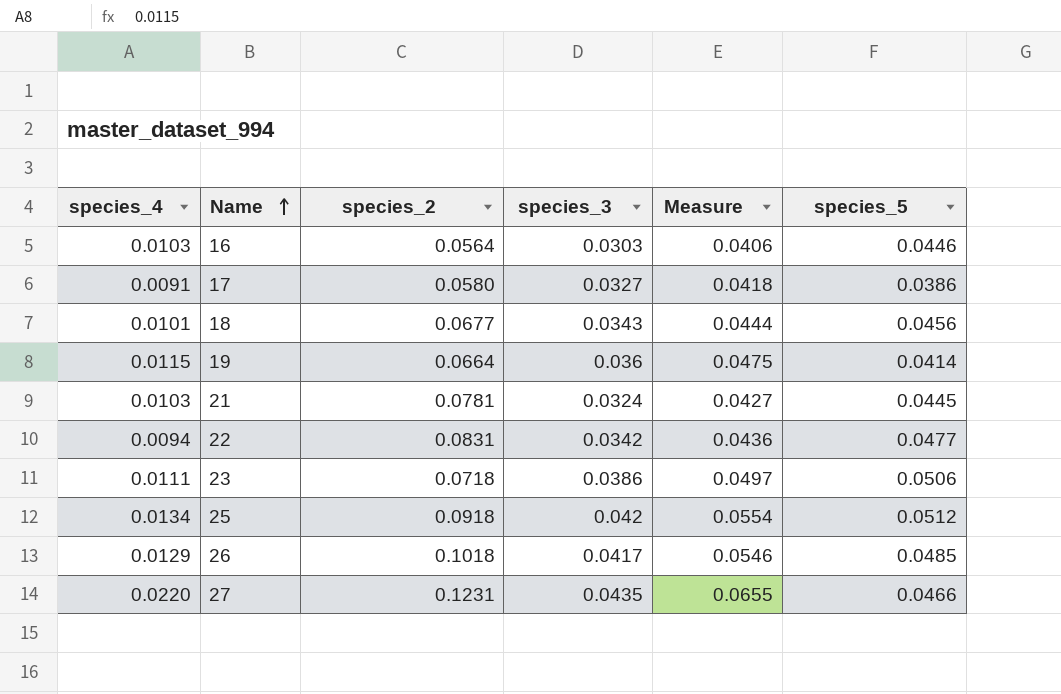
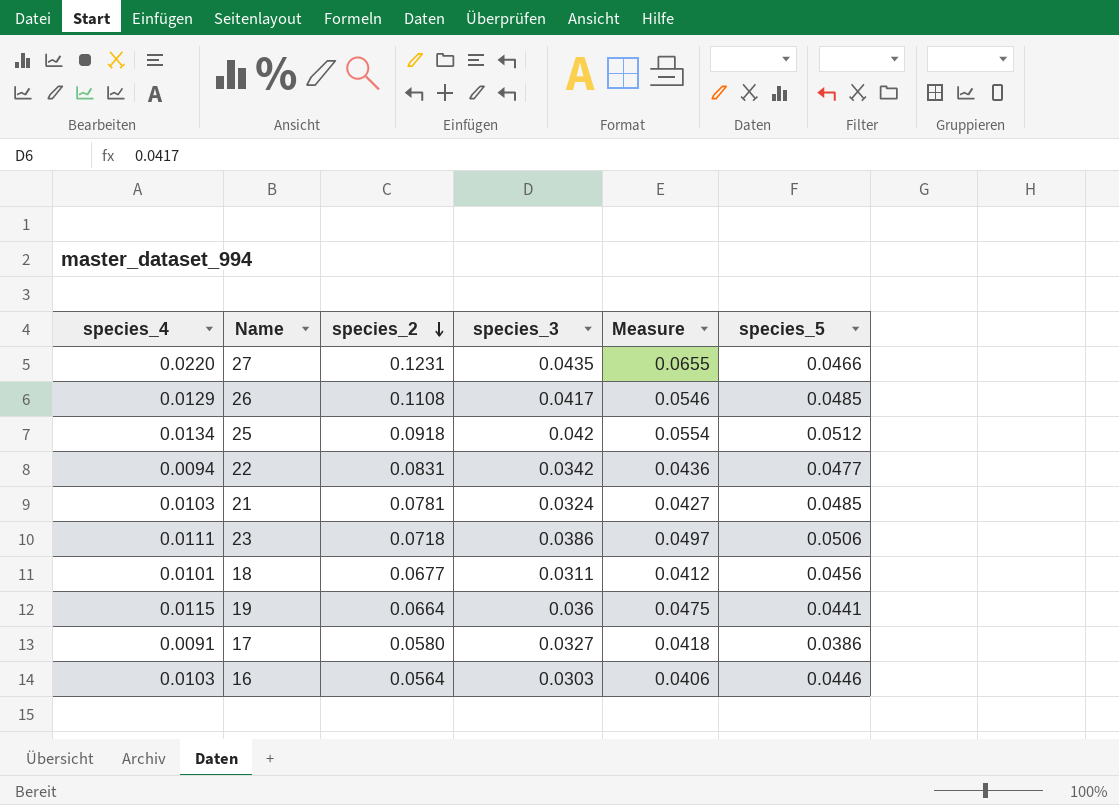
row order: Name ascending -> species_2 descending
26 | species_2: 0.1018 -> 0.1108
21 | species_5: 0.0445 -> 0.0485
18 | species_3: 0.0343 -> 0.0311
18 | Measure: 0.0444 -> 0.0412
19 | species_5: 0.0414 -> 0.0441

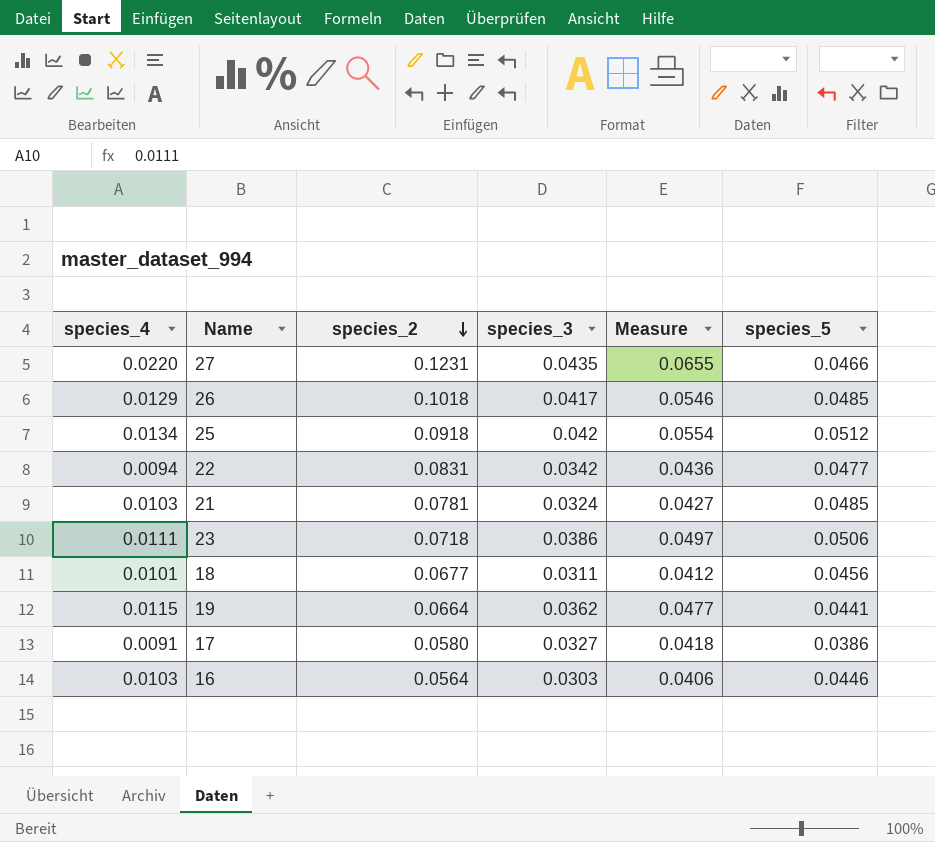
26 | species_2: 0.1108 -> 0.1018
19 | species_3: 0.036 -> 0.0362
19 | Measure: 0.0475 -> 0.0477

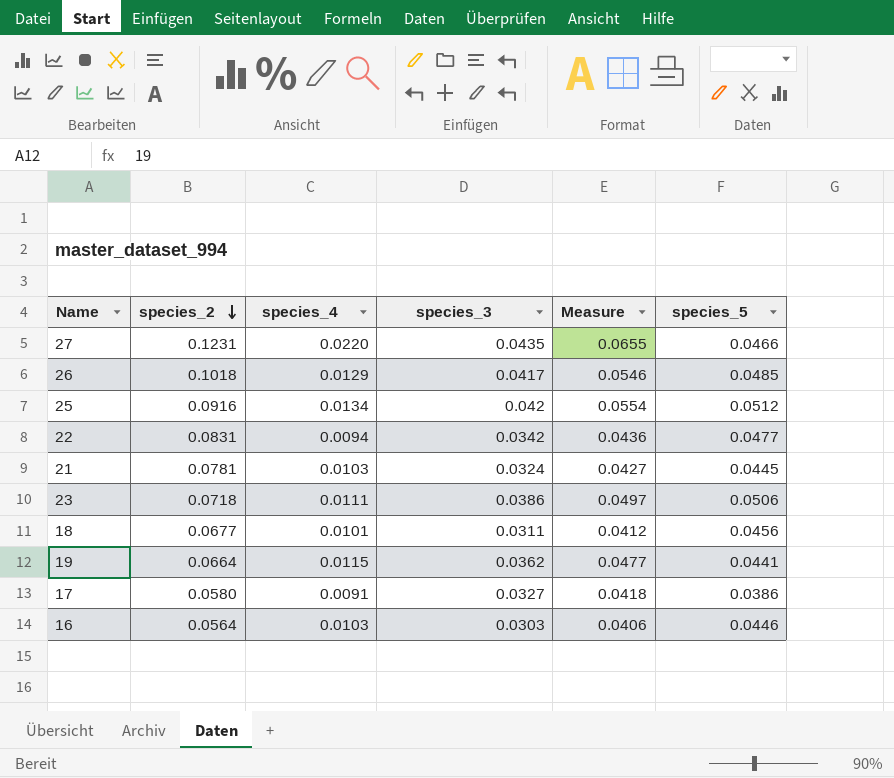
column species_4 | position: 1 -> 3
25 | species_2: 0.0918 -> 0.0916
21 | species_5: 0.0485 -> 0.0445

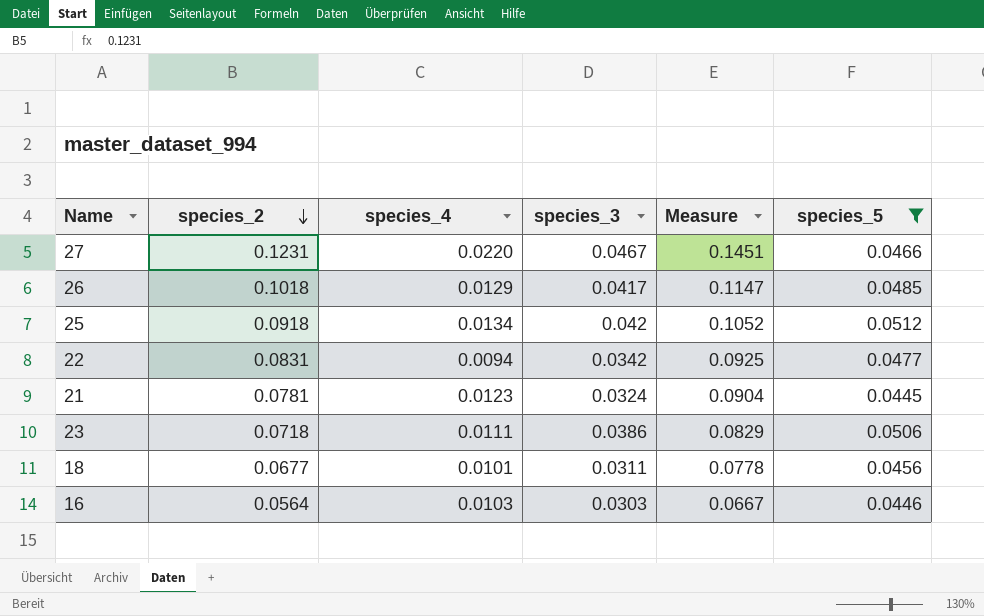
filter: none -> species_5 >= 0.0445
column Measure | formula: [species_4] + [species_3] -> [species_2] + [species_4]
27 | species_3: 0.0435 -> 0.0467
25 | species_2: 0.0916 -> 0.0918
21 | species_4: 0.0103 -> 0.0123

